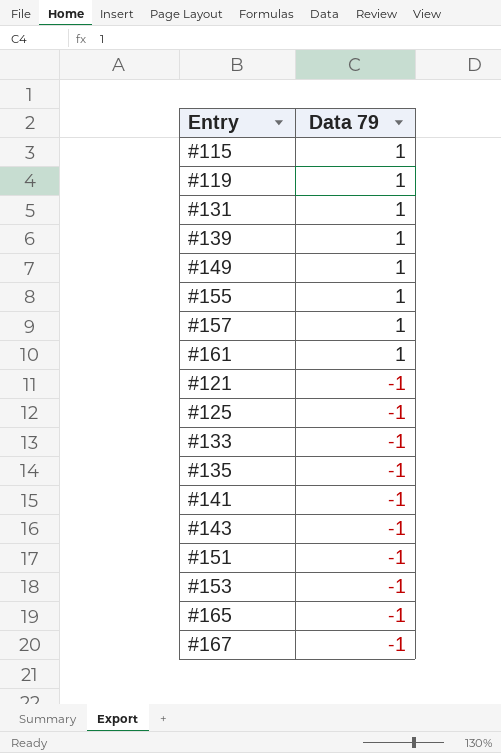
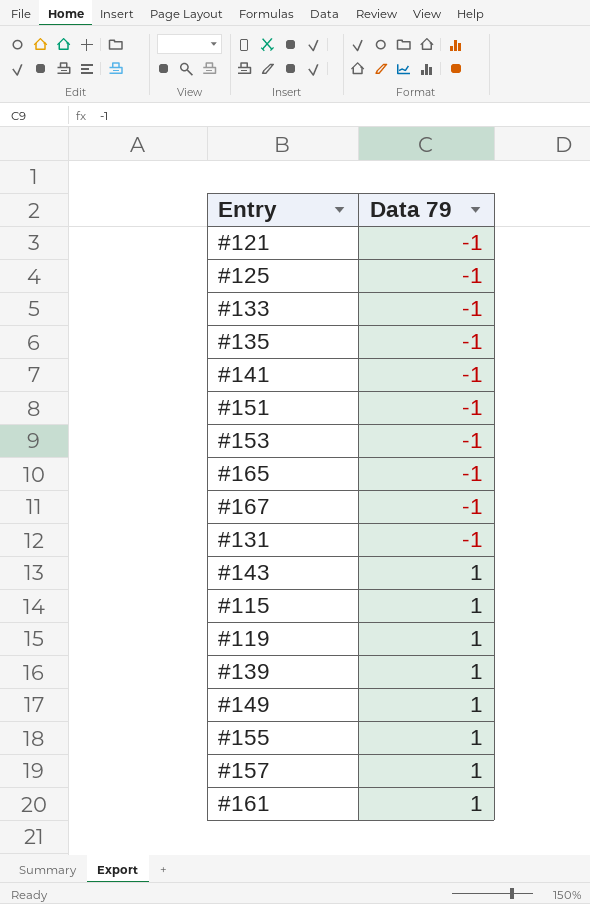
row order: Data 79 descending -> Data 79 ascending
#131 | Data 79: 1 -> -1
#143 | Data 79: -1 -> 1

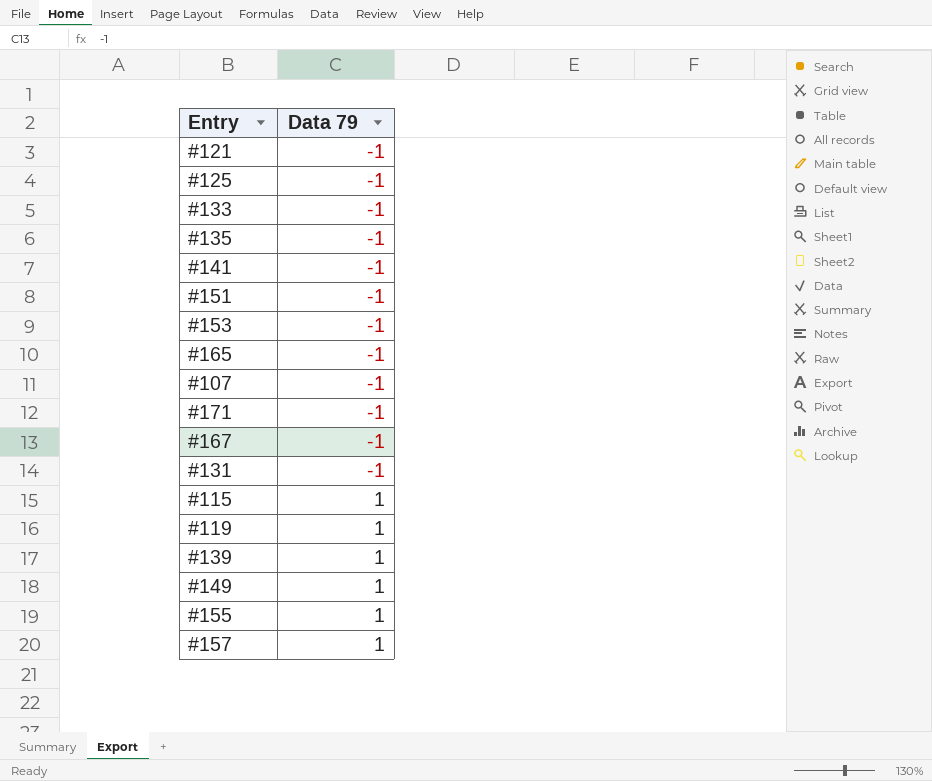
row #143: 1 -> none
row #161: 1 -> none
row #107: none -> -1
row #171: none -> -1

